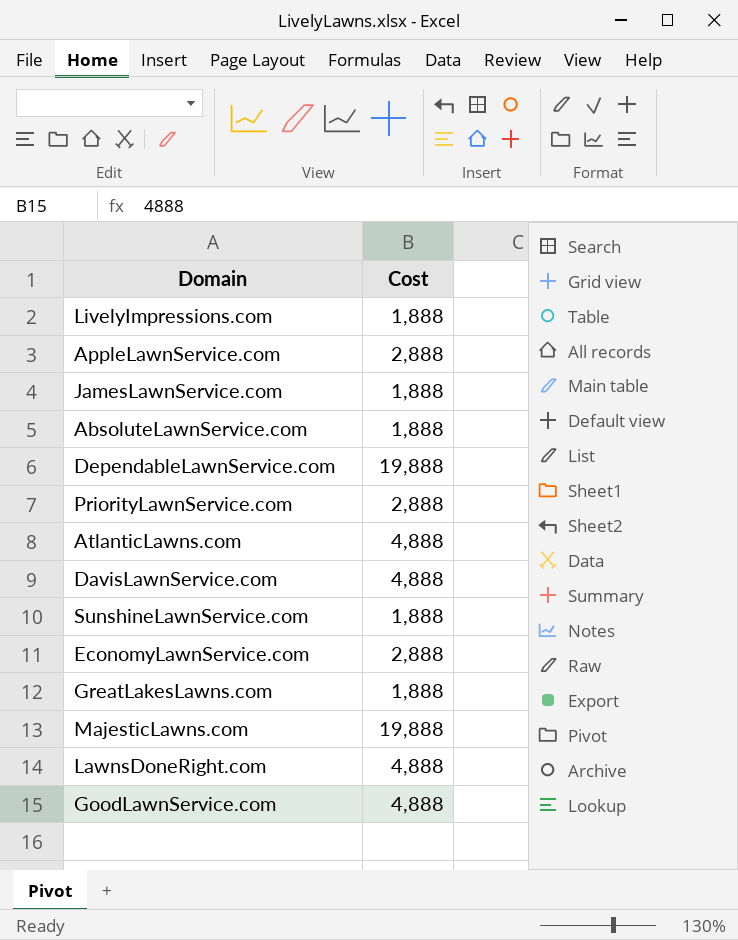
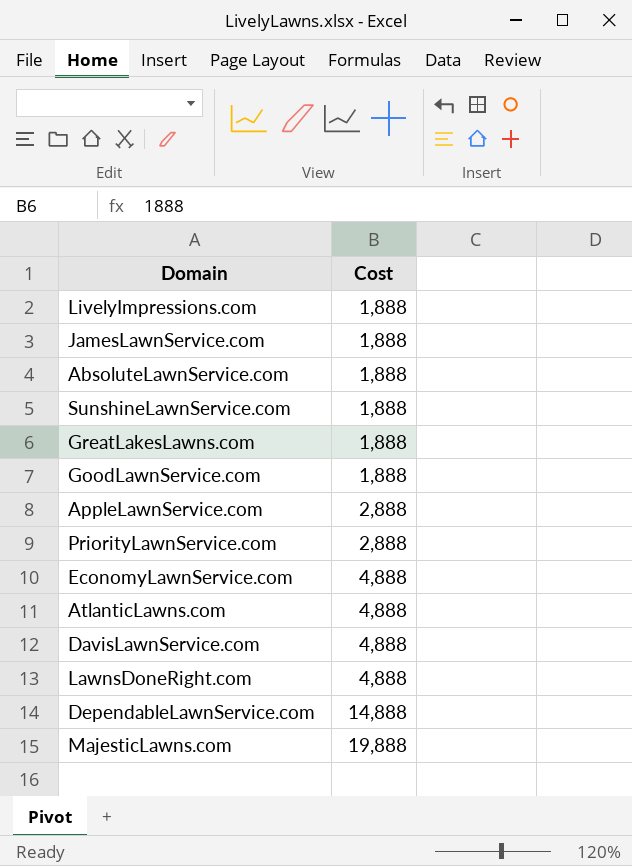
row order: none -> Cost ascending
GoodLawnService.com | Cost: 4,888 -> 1,888
EconomyLawnService.com | Cost: 2,888 -> 4,888
DependableLawnService.com | Cost: 19,888 -> 14,888

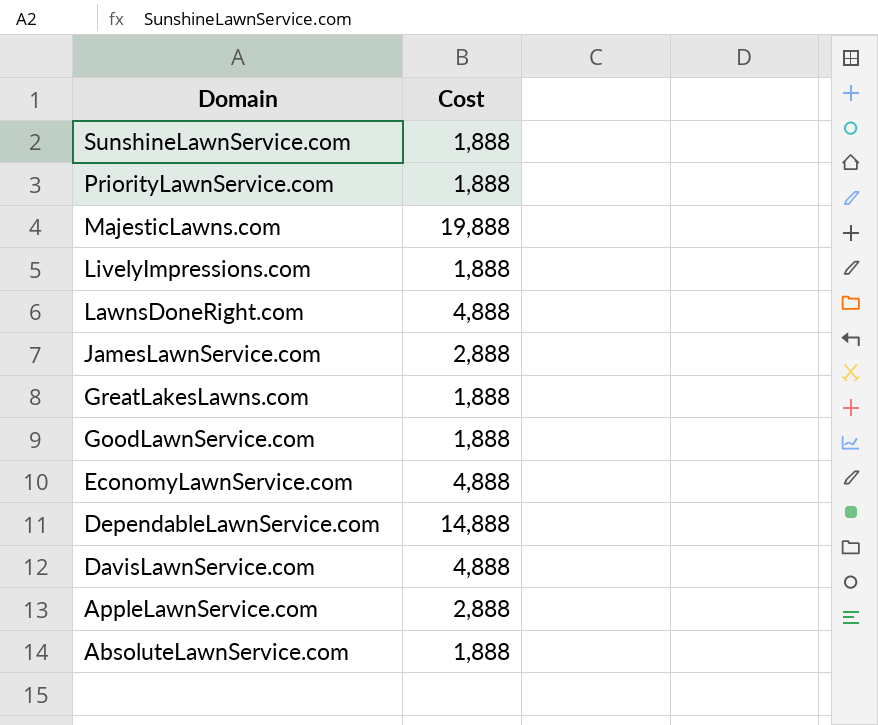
row order: Cost ascending -> Domain descending
row AtlanticLawns.com: 4,888 -> none
PriorityLawnService.com | Cost: 2,888 -> 1,888
JamesLawnService.com | Cost: 1,888 -> 2,888

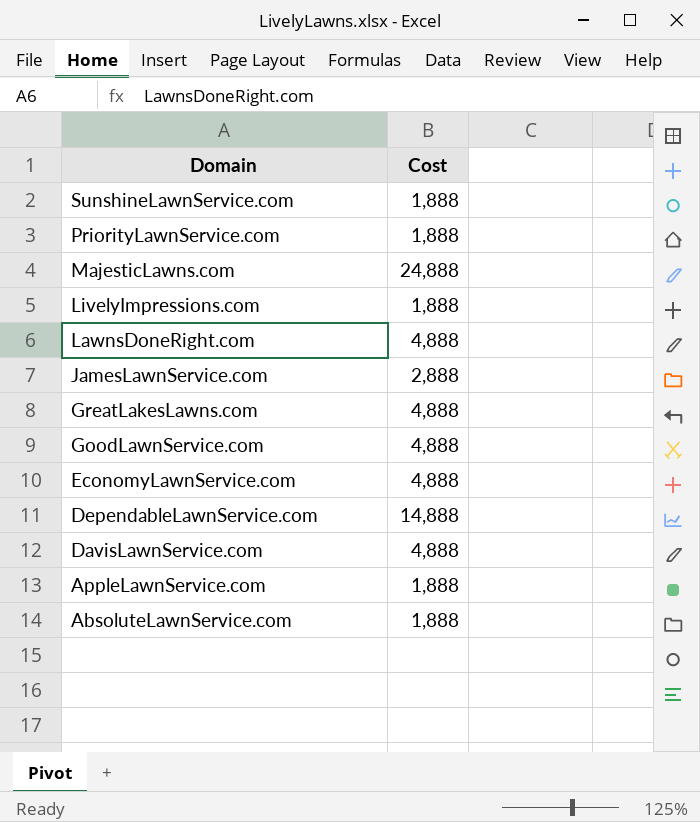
MajesticLawns.com | Cost: 19,888 -> 24,888
GreatLakesLawns.com | Cost: 1,888 -> 4,888
GoodLawnService.com | Cost: 1,888 -> 4,888
AppleLawnService.com | Cost: 2,888 -> 1,888

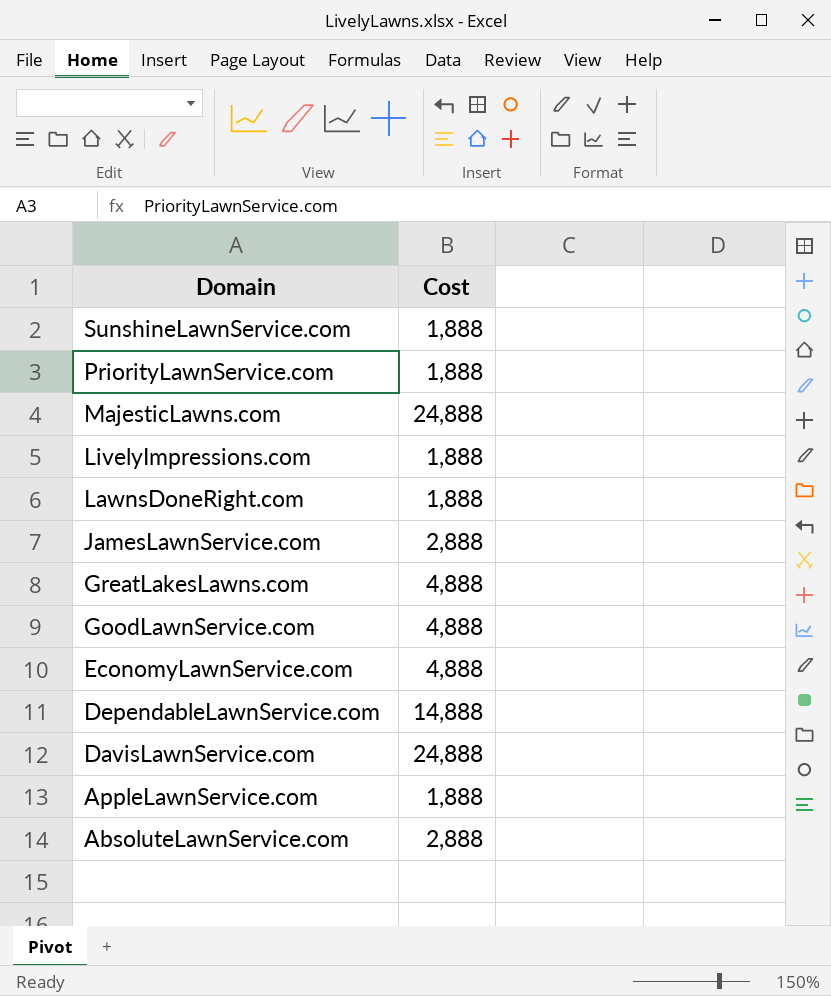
LawnsDoneRight.com | Cost: 4,888 -> 1,888
DavisLawnService.com | Cost: 4,888 -> 24,888
AbsoluteLawnService.com | Cost: 1,888 -> 2,888

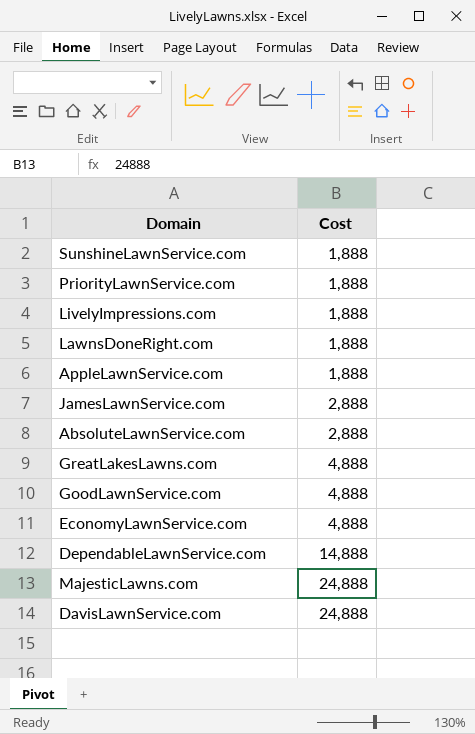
row order: Domain descending -> Cost ascending

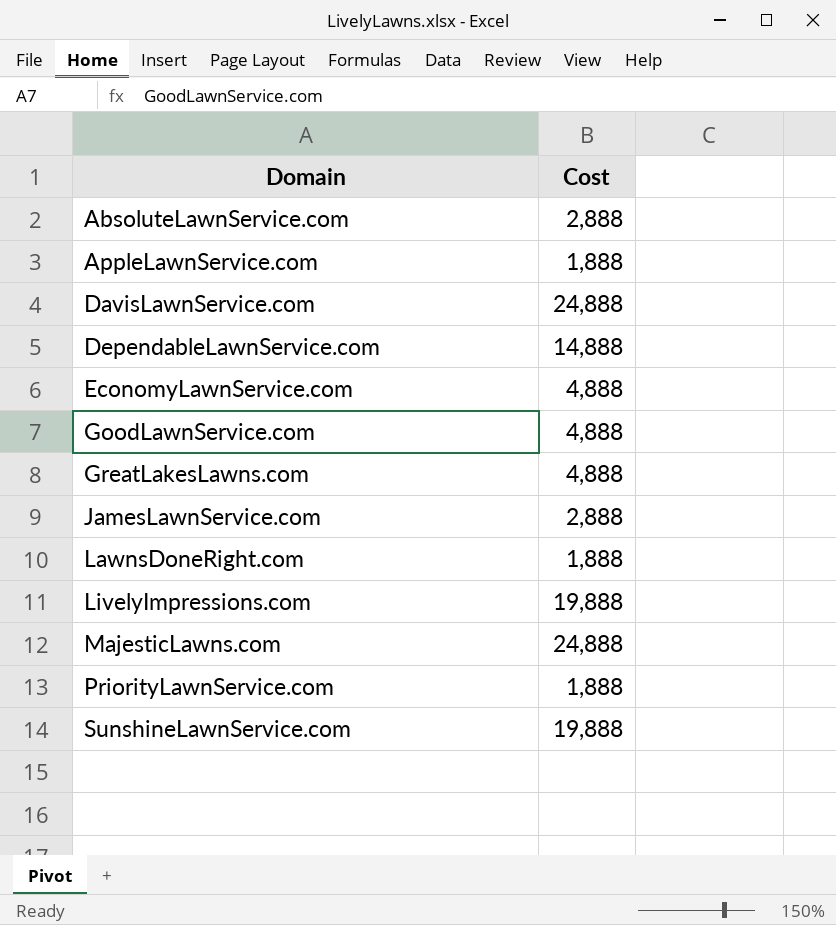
row order: Cost ascending -> Domain ascending
LivelyImpressions.com | Cost: 1,888 -> 19,888
SunshineLawnService.com | Cost: 1,888 -> 19,888

